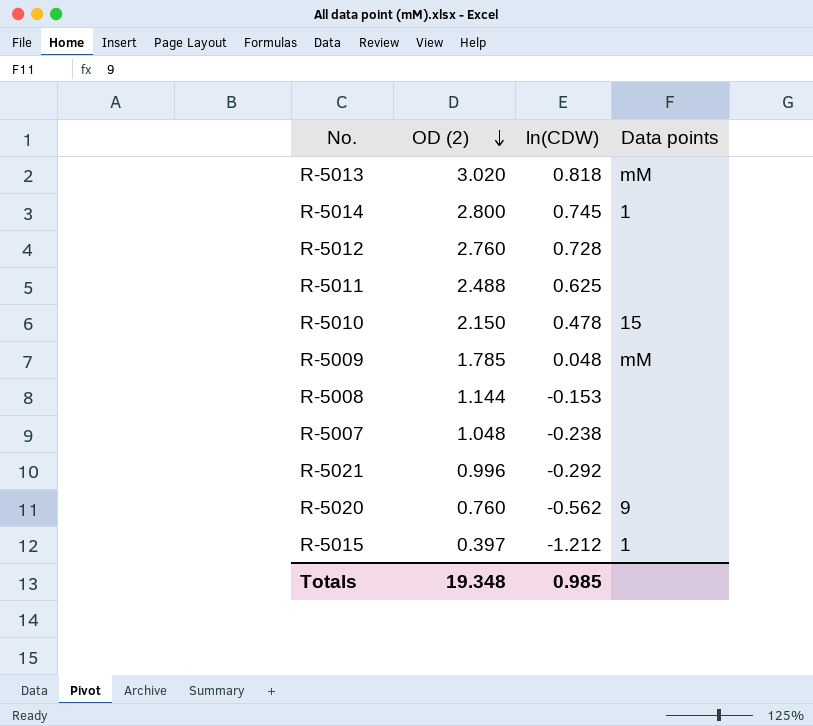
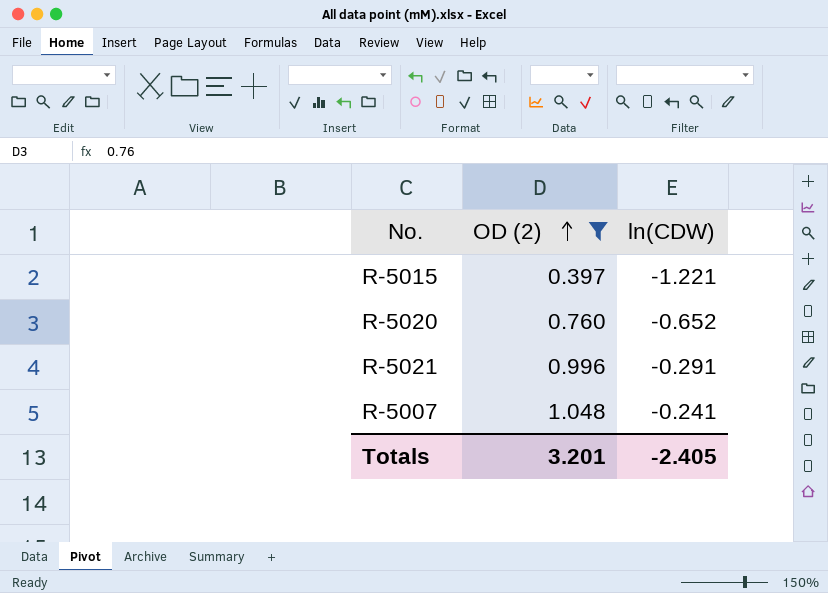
filter: none -> OD (2) <= 1.048
row order: OD (2) descending -> OD (2) ascending
column Data points | position: 4 -> none
R-5015 | ln(CDW): -1.212 -> -1.221
R-5020 | ln(CDW): -0.562 -> -0.652
R-5021 | ln(CDW): -0.292 -> -0.291
R-5007 | ln(CDW): -0.238 -> -0.241
Totals | OD (2): 19.348 -> 3.201
Totals | ln(CDW): 0.985 -> -2.405

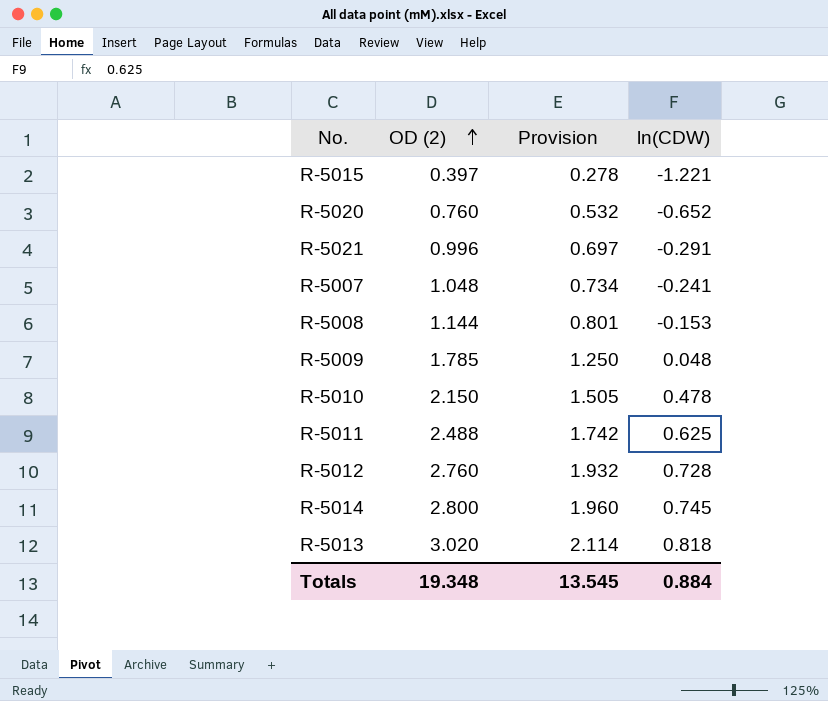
filter: OD (2) <= 1.048 -> none
column Provision | formula: none -> [OD (2)] * 0.7
Totals | OD (2): 3.201 -> 19.348
Totals | ln(CDW): -2.405 -> 0.884

